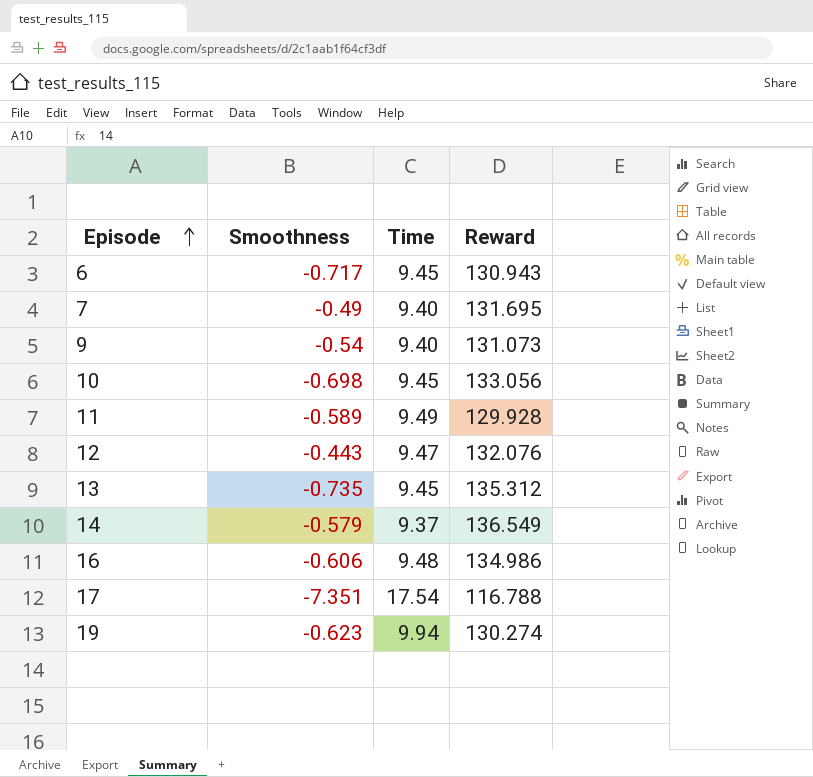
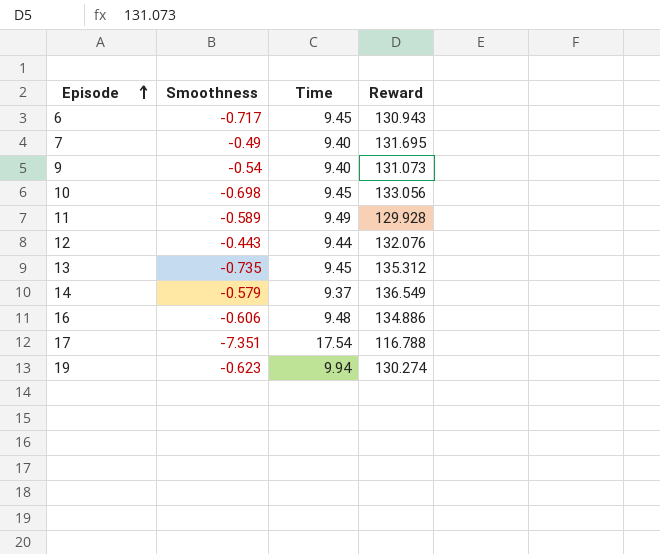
12 | Time: 9.47 -> 9.44
16 | Reward: 134.986 -> 134.886

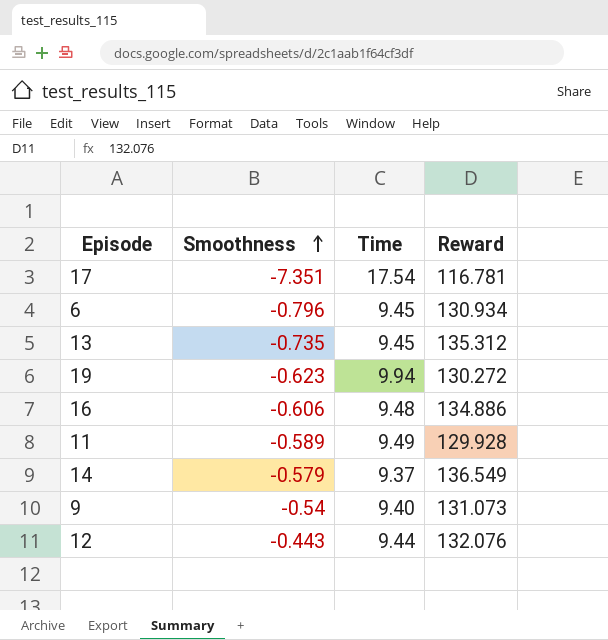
row order: Episode ascending -> Smoothness ascending
row 7: -0.49 | 9.40 | 131.695 -> none
row 10: -0.698 | 9.45 | 133.056 -> none
17 | Reward: 116.788 -> 116.781
6 | Smoothness: -0.717 -> -0.796
6 | Reward: 130.943 -> 130.934
19 | Reward: 130.274 -> 130.272

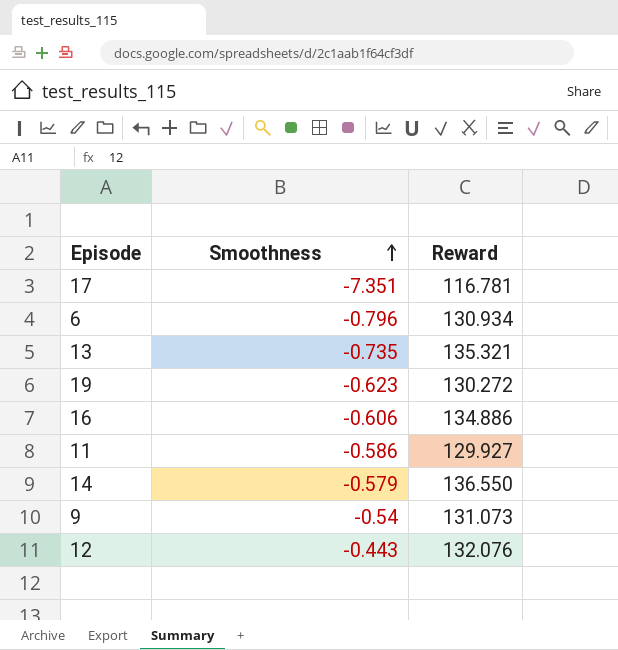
column Time | position: 3 -> none
13 | Reward: 135.312 -> 135.321
11 | Smoothness: -0.589 -> -0.586
11 | Reward: 129.928 -> 129.927
14 | Reward: 136.549 -> 136.550

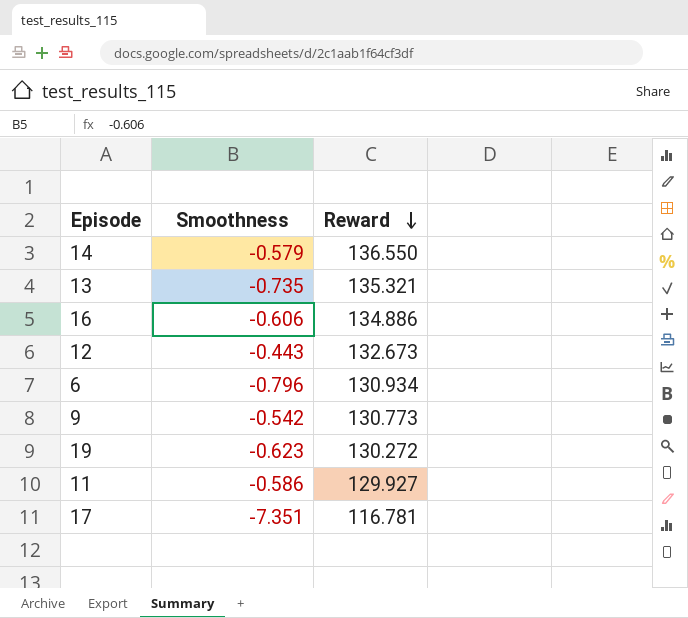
row order: Smoothness ascending -> Reward descending
12 | Reward: 132.076 -> 132.673
9 | Smoothness: -0.54 -> -0.542
9 | Reward: 131.073 -> 130.773

